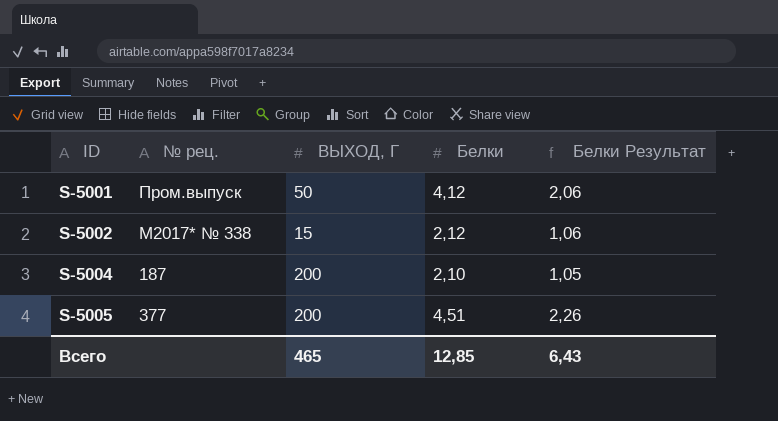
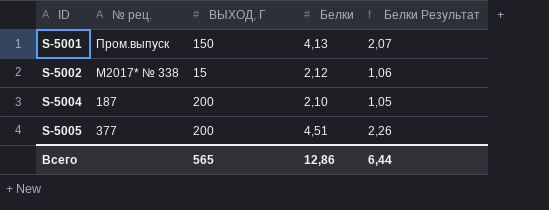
S-5001 | ВЫХОД, Г: 50 -> 150
S-5001 | Белки: 4,12 -> 4,13
S-5001 | Белки Результат: 2,06 -> 2,07
Всего | ВЫХОД, Г: 465 -> 565
Всего | Белки: 12,85 -> 12,86
Всего | Белки Результат: 6,43 -> 6,44

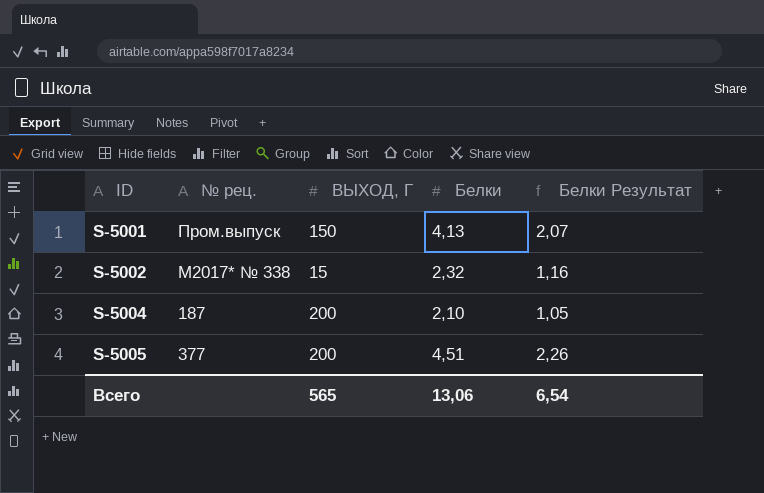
S-5002 | Белки: 2,12 -> 2,32
S-5002 | Белки Результат: 1,06 -> 1,16
Всего | Белки: 12,86 -> 13,06
Всего | Белки Результат: 6,44 -> 6,54

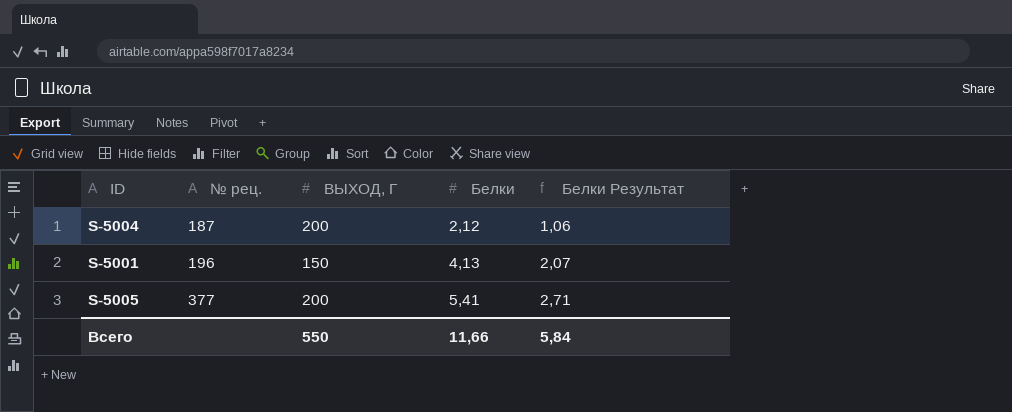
row order: ID ascending -> № рец. ascending
row S-5002: М2017* № 338 | 15 | 2,32 | 1,16 -> none
S-5004 | Белки: 2,10 -> 2,12
S-5004 | Белки Результат: 1,05 -> 1,06
S-5001 | № рец.: Пром.выпуск -> 196
S-5005 | Белки: 4,51 -> 5,41
S-5005 | Белки Результат: 2,26 -> 2,71
Всего | ВЫХОД, Г: 565 -> 550
Всего | Белки: 13,06 -> 11,66
Всего | Белки Результат: 6,54 -> 5,84

